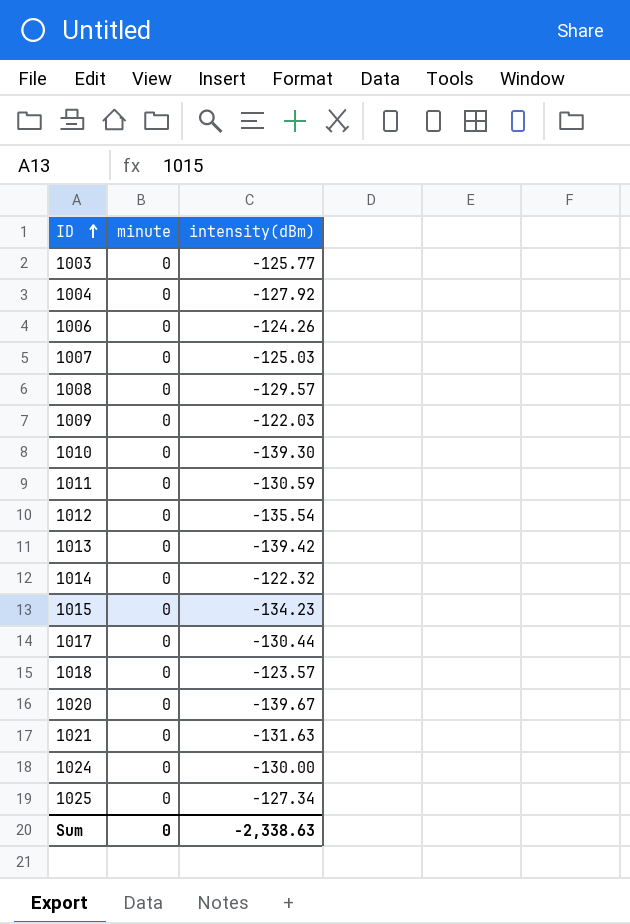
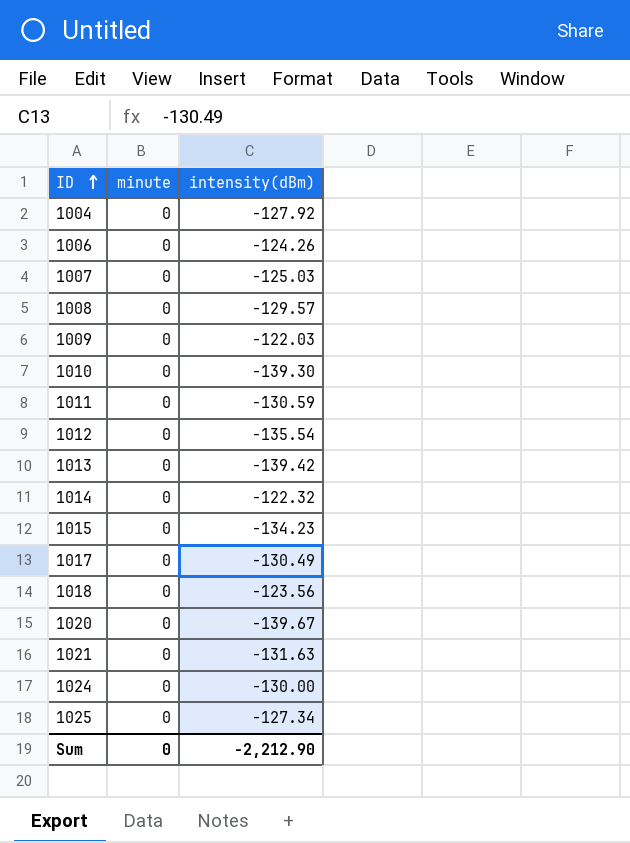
row 1003: 0 | -125.77 -> none
1017 | intensity(dBm): -130.44 -> -130.49
1018 | intensity(dBm): -123.57 -> -123.56
Sum | intensity(dBm): -2,338.63 -> -2,212.90

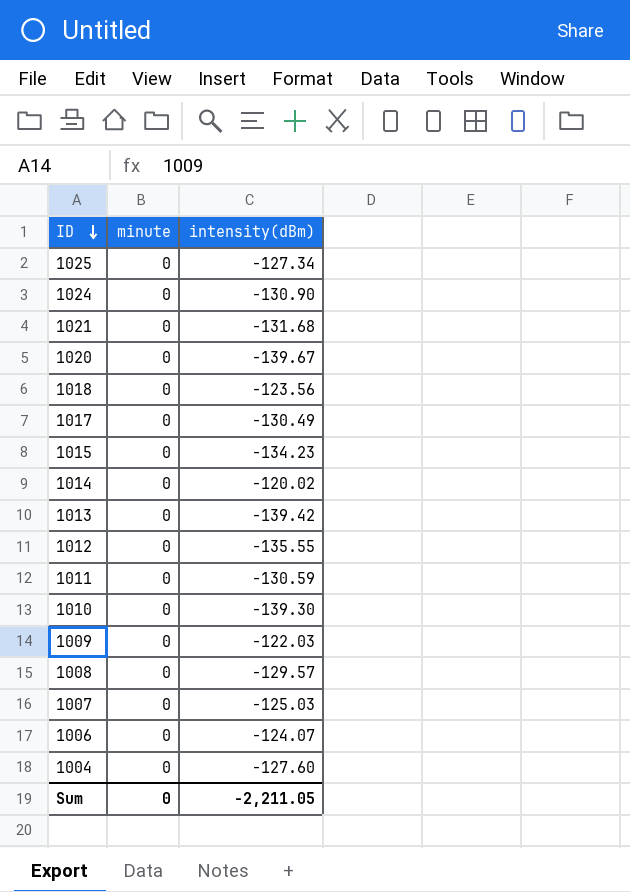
row order: ID ascending -> ID descending
1024 | intensity(dBm): -130.00 -> -130.90
1021 | intensity(dBm): -131.63 -> -131.68
1014 | intensity(dBm): -122.32 -> -120.02
1012 | intensity(dBm): -135.54 -> -135.55
1006 | intensity(dBm): -124.26 -> -124.07
1004 | intensity(dBm): -127.92 -> -127.60
Sum | intensity(dBm): -2,212.90 -> -2,211.05

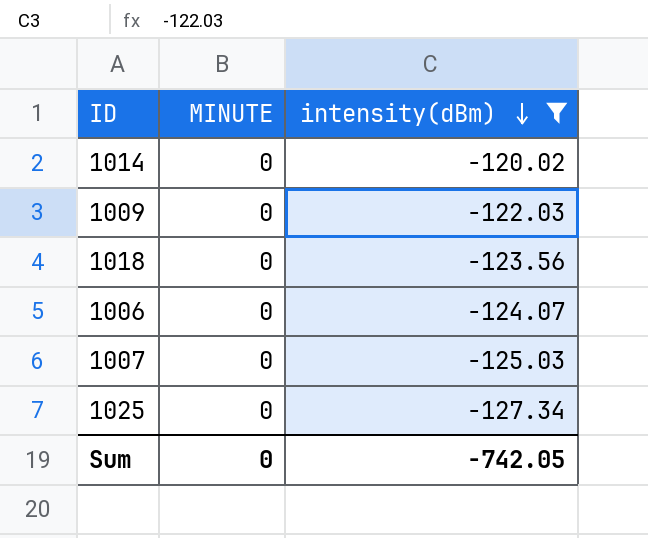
filter: none -> intensity(dBm) >= -127.34
row order: ID descending -> intensity(dBm) descending
column name: minute -> MINUTE
Sum | intensity(dBm): -2,211.05 -> -742.05

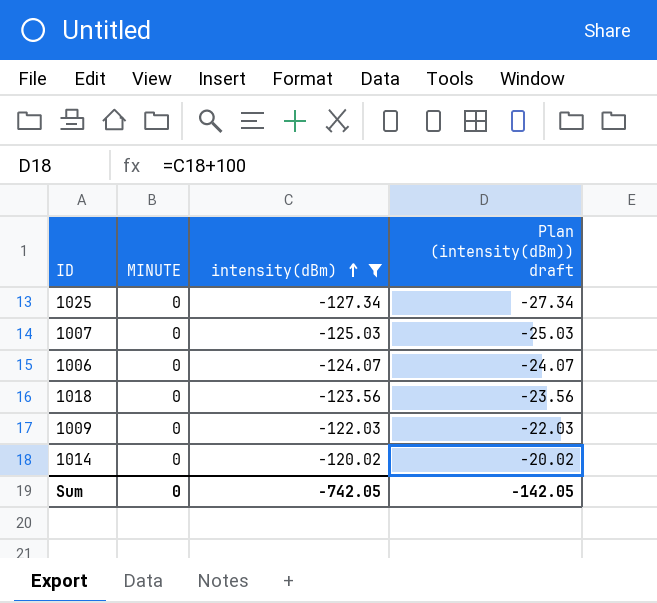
row order: intensity(dBm) descending -> intensity(dBm) ascending
column Plan (intensity(dBm)) draft | formula: none -> [intensity(dBm)] + 100

